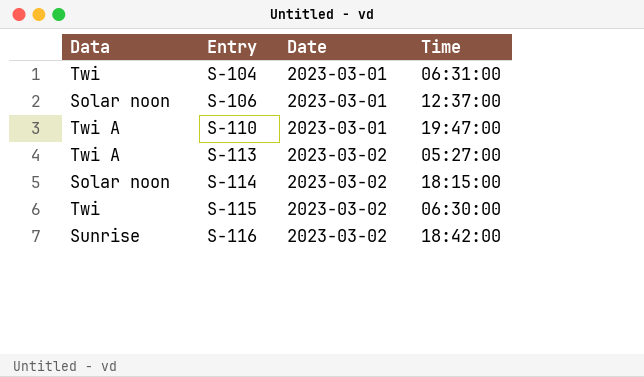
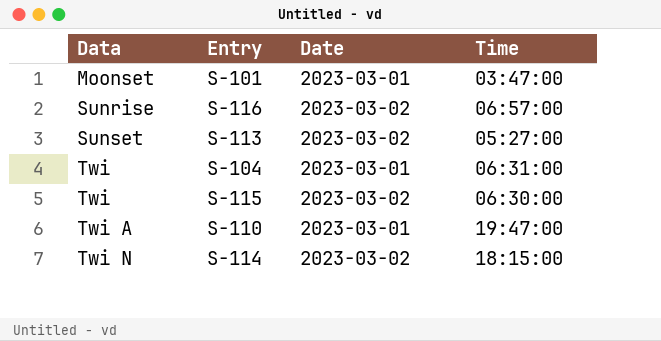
row order: Entry ascending -> Data ascending
row S-106: Solar noon | 2023-03-01 | 12:37:00 -> none
row S-101: none -> Moonset | 2023-03-01 | 03:47:00
S-116 | Time: 18:42:00 -> 06:57:00
S-113 | Data: Twi A -> Sunset
S-114 | Data: Solar noon -> Twi N

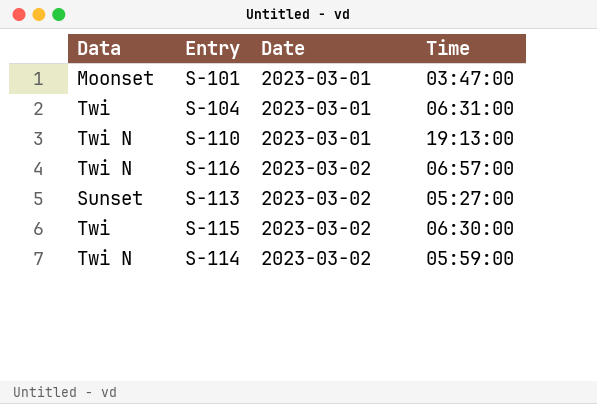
row order: Data ascending -> Date ascending
S-110 | Data: Twi A -> Twi N
S-110 | Time: 19:47:00 -> 19:13:00
S-116 | Data: Sunrise -> Twi N
S-114 | Time: 18:15:00 -> 05:59:00

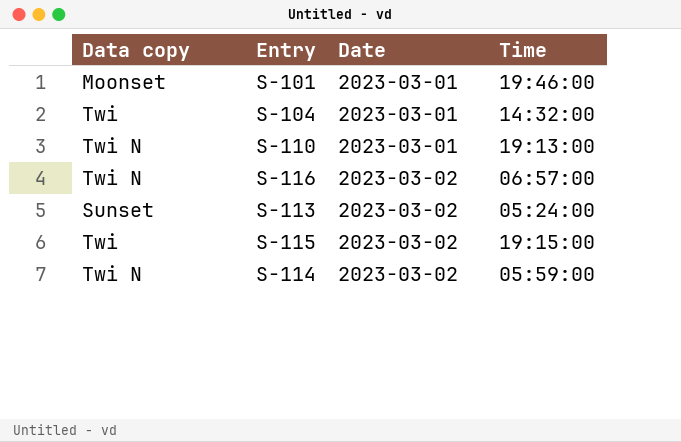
column name: Data -> Data copy
S-101 | Time: 03:47:00 -> 19:46:00
S-104 | Time: 06:31:00 -> 14:32:00
S-113 | Time: 05:27:00 -> 05:24:00
S-115 | Time: 06:30:00 -> 19:15:00

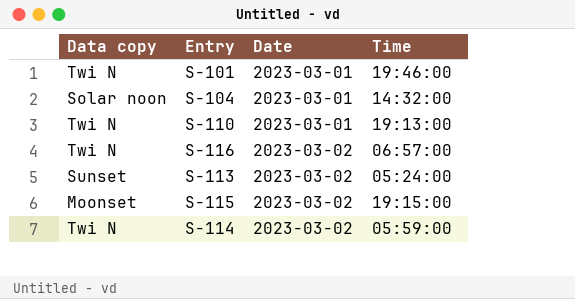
S-101 | Data copy: Moonset -> Twi N
S-104 | Data copy: Twi -> Solar noon
S-115 | Data copy: Twi -> Moonset

